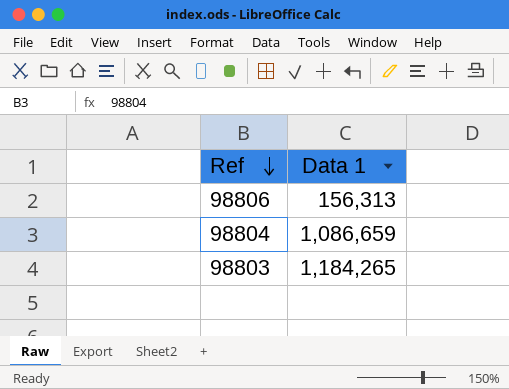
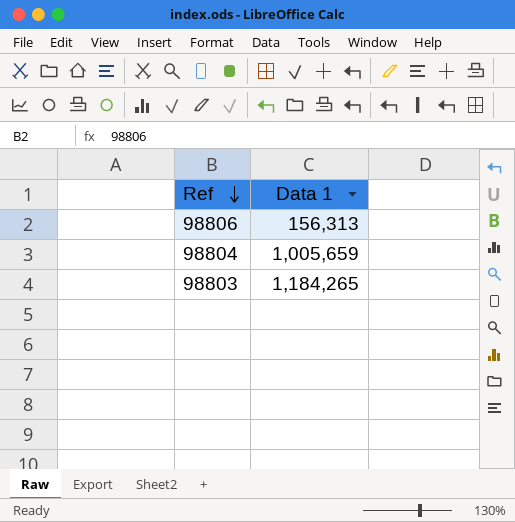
98804 | Data 1: 1,086,659 -> 1,005,659

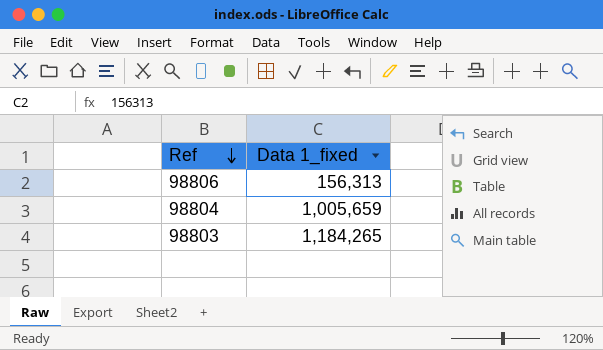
column name: Data 1 -> Data 1_fixed

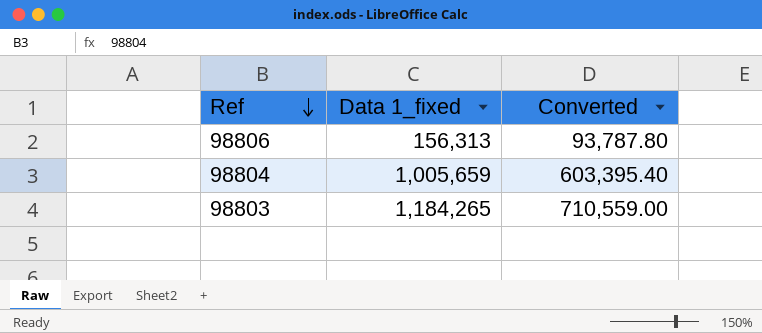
column Converted | formula: none -> [Data 1_fixed] * 0.6

